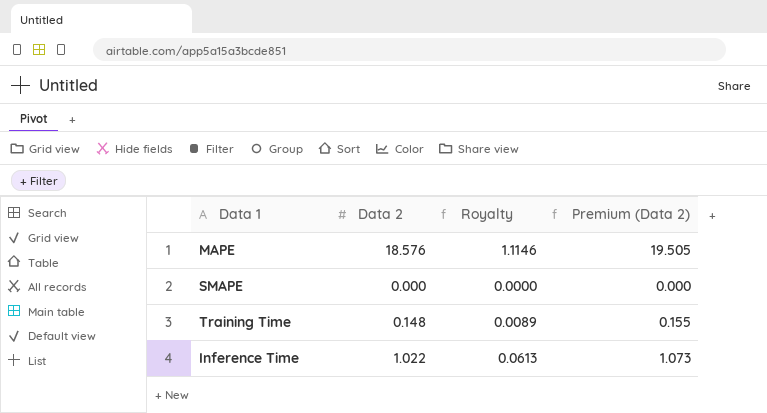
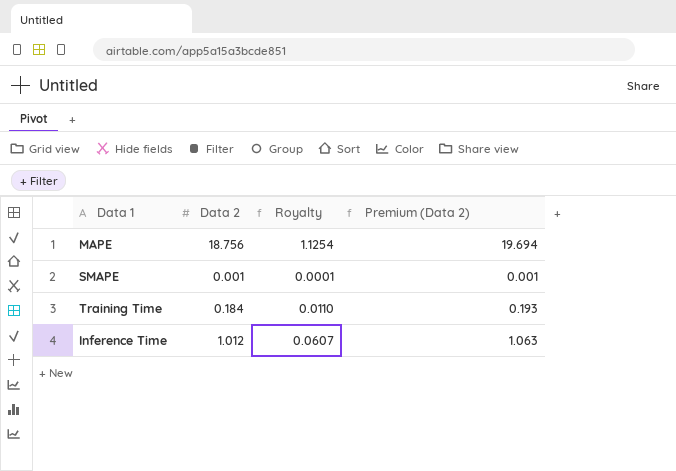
MAPE | Data 2: 18.576 -> 18.756
MAPE | Royalty: 1.1146 -> 1.1254
MAPE | Premium (Data 2): 19.505 -> 19.694
SMAPE | Data 2: 0.000 -> 0.001
SMAPE | Royalty: 0.0000 -> 0.0001
SMAPE | Premium (Data 2): 0.000 -> 0.001
Training Time | Data 2: 0.148 -> 0.184
Training Time | Royalty: 0.0089 -> 0.0110
Training Time | Premium (Data 2): 0.155 -> 0.193
Inference Time | Data 2: 1.022 -> 1.012
Inference Time | Royalty: 0.0613 -> 0.0607
Inference Time | Premium (Data 2): 1.073 -> 1.063

